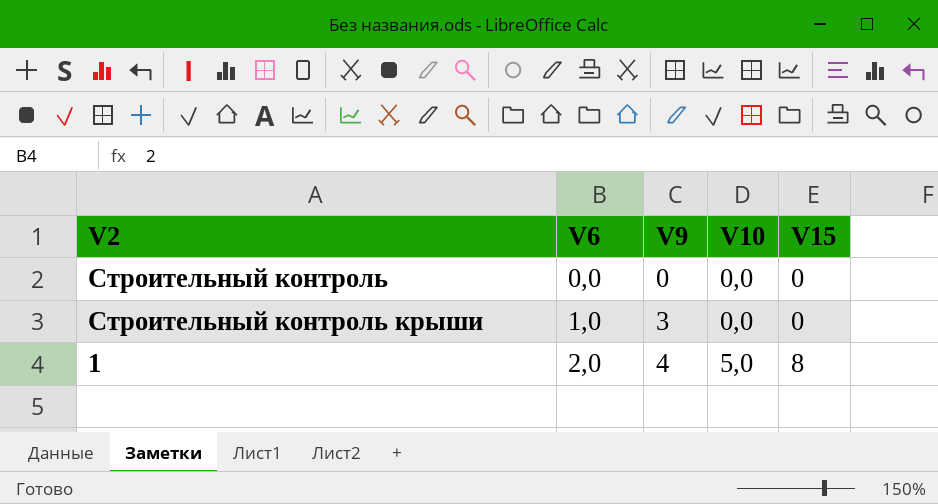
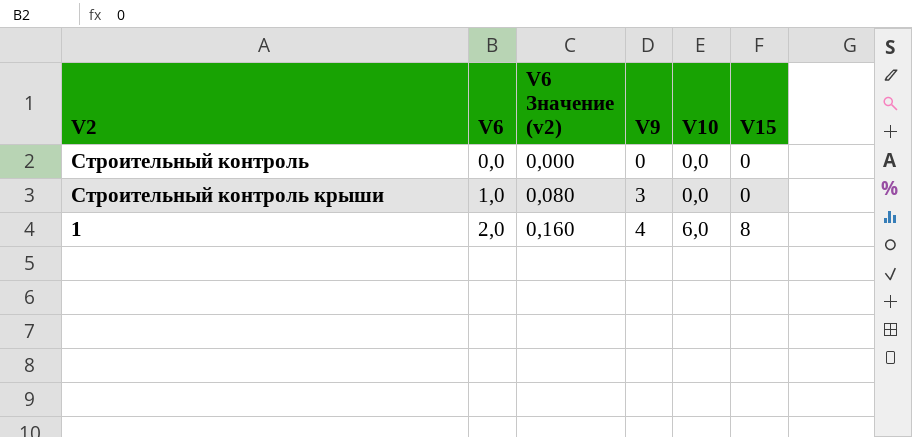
column V6 Значение (v2) | formula: none -> [V6] * 0,08
1 | V10: 5,0 -> 6,0

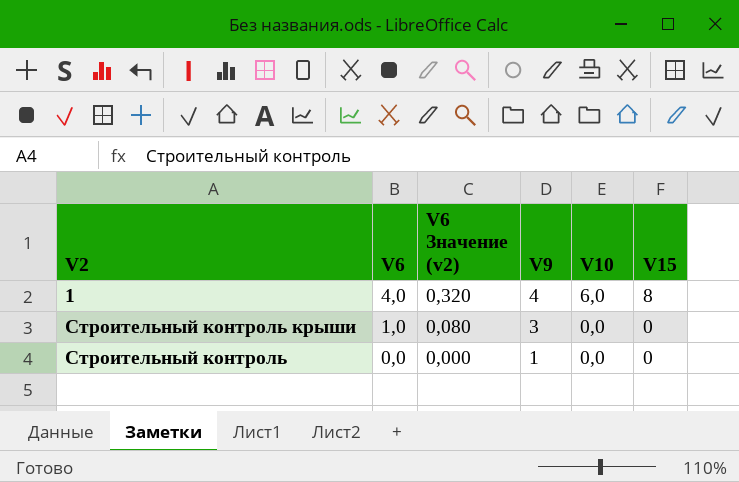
row order: V6 ascending -> V6 descending
1 | V6: 2,0 -> 4,0
1 | V6 Значение (v2): 0,160 -> 0,320
Строительный контроль | V9: 0 -> 1

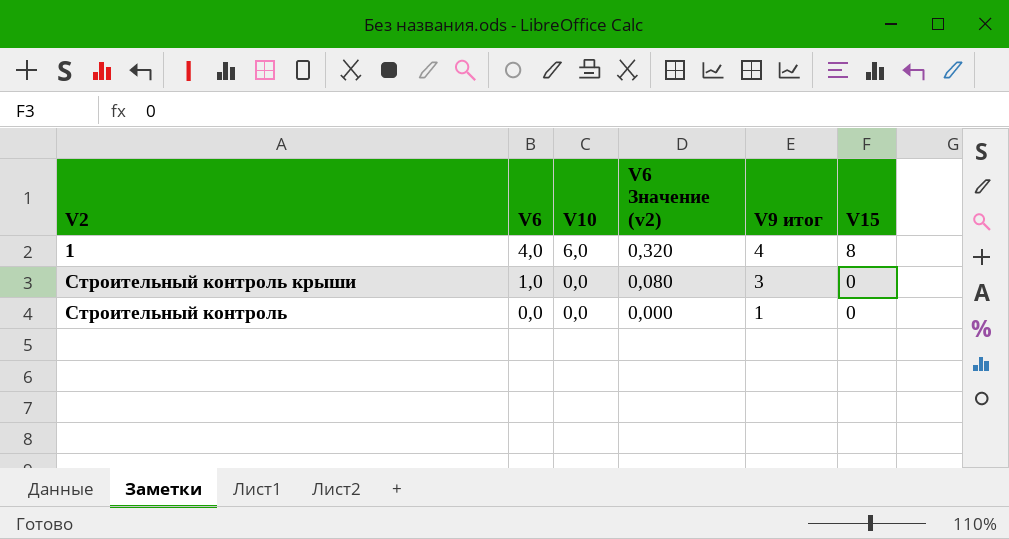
column V10 | position: 5 -> 3
column name: V9 -> V9 итог

